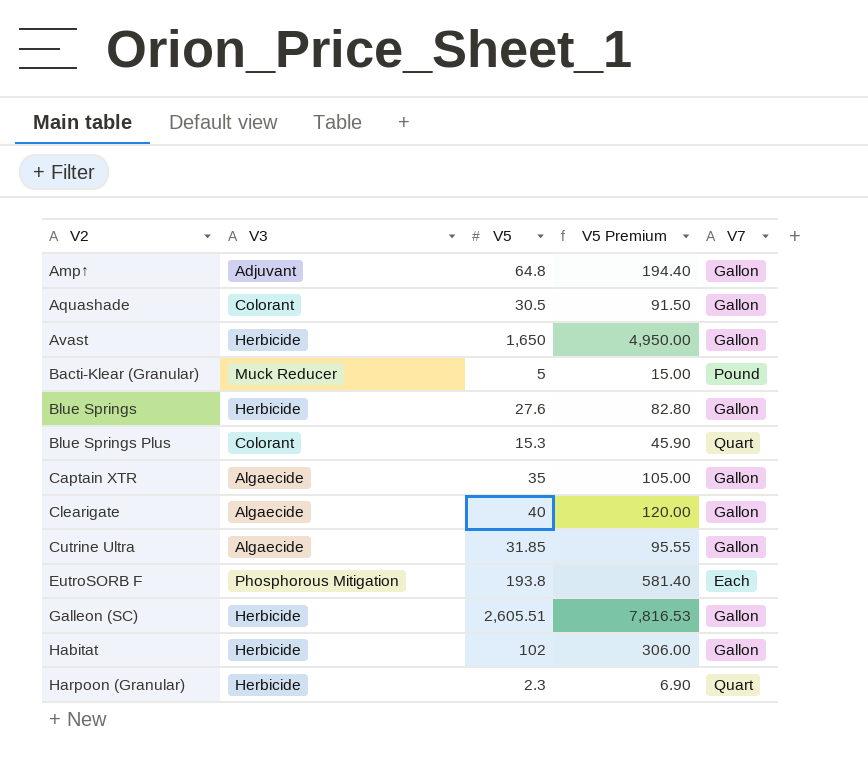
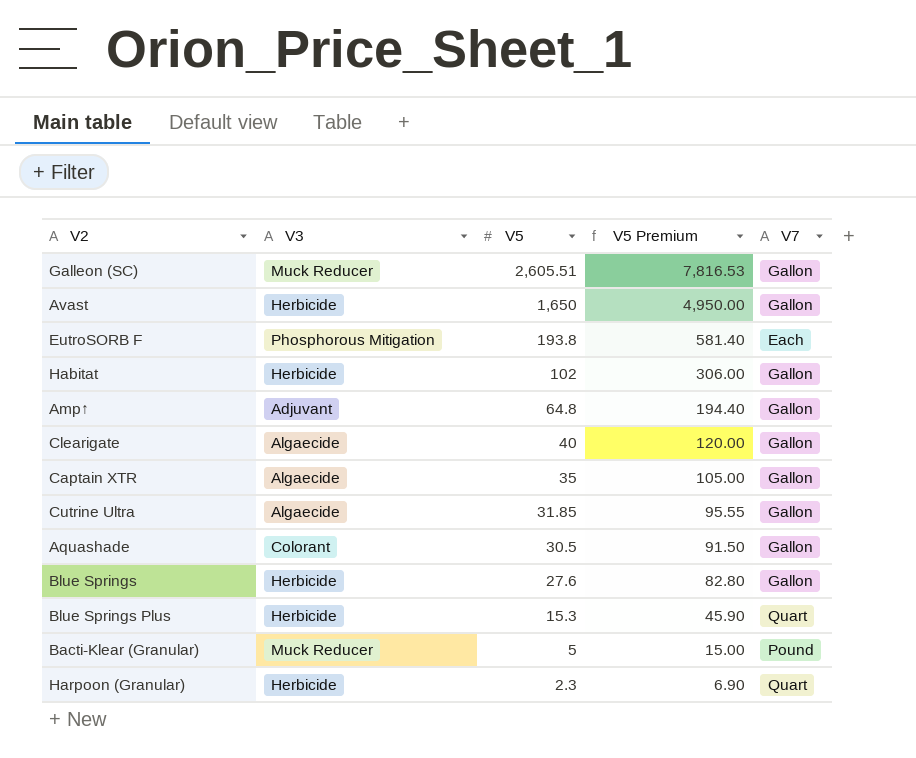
row order: V2 ascending -> V5 descending
Galleon (SC) | V3: Herbicide -> Muck Reducer
Blue Springs Plus | V3: Colorant -> Herbicide

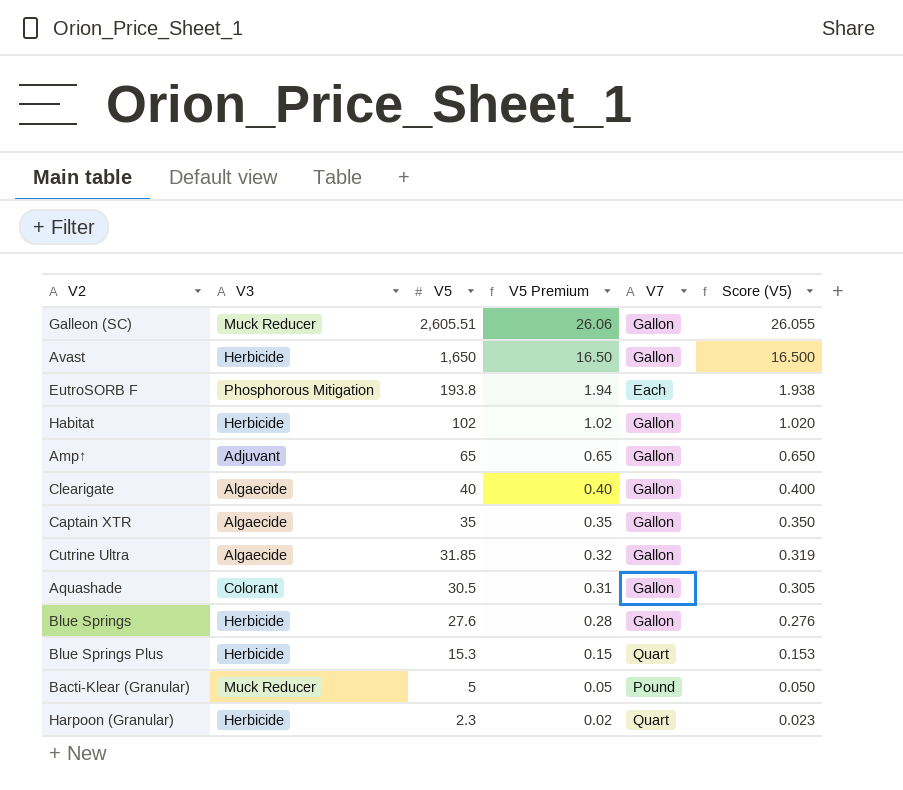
column V5 Premium | formula: [V5] * 3 -> [V5] * 0.01
column Score (V5) | formula: none -> [V5] * 0.01
Amp↑ | V5: 64.8 -> 65

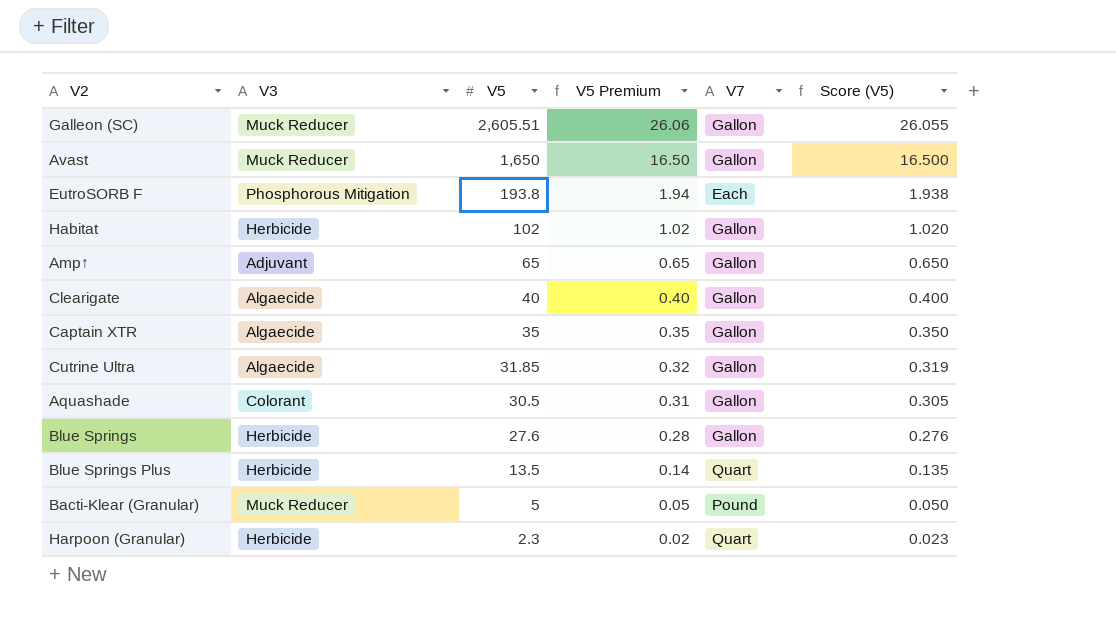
Avast | V3: Herbicide -> Muck Reducer
Blue Springs Plus | V5: 15.3 -> 13.5
Blue Springs Plus | V5 Premium: 0.15 -> 0.14
Blue Springs Plus | Score (V5): 0.153 -> 0.135

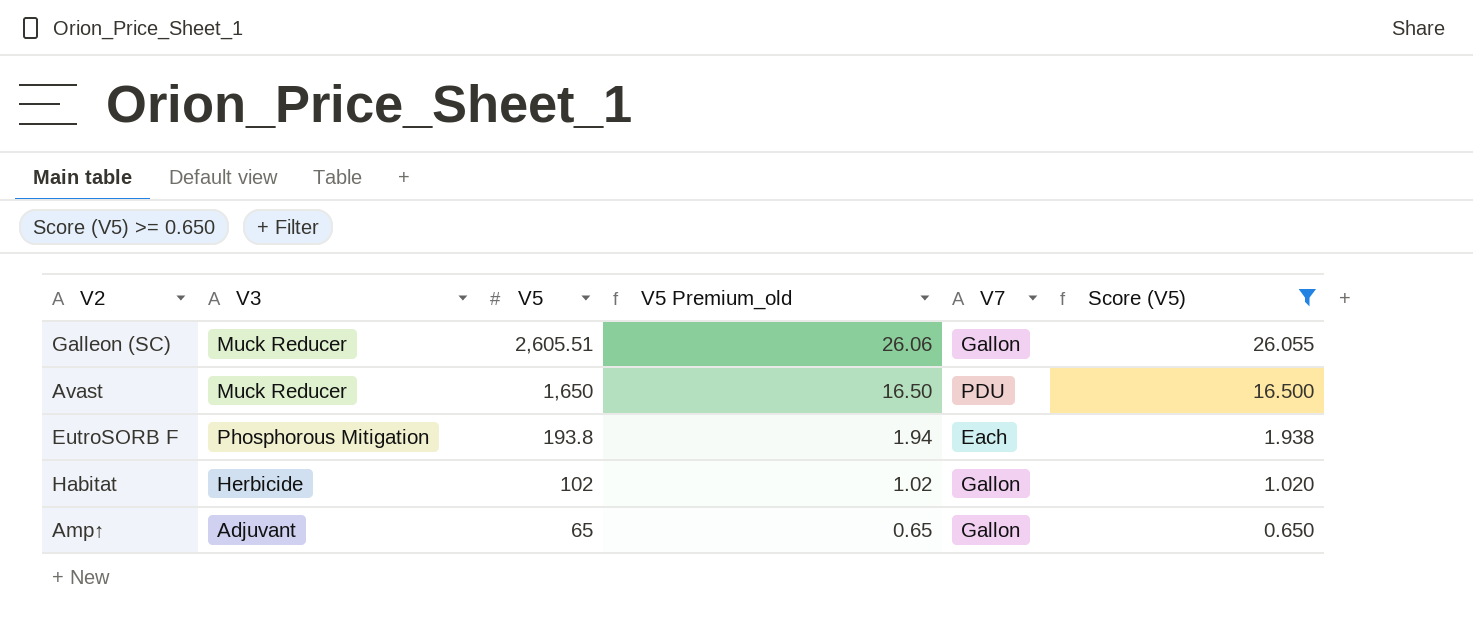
filter: none -> Score (V5) >= 0.650
column name: V5 Premium -> V5 Premium_old
Avast | V7: Gallon -> PDU

